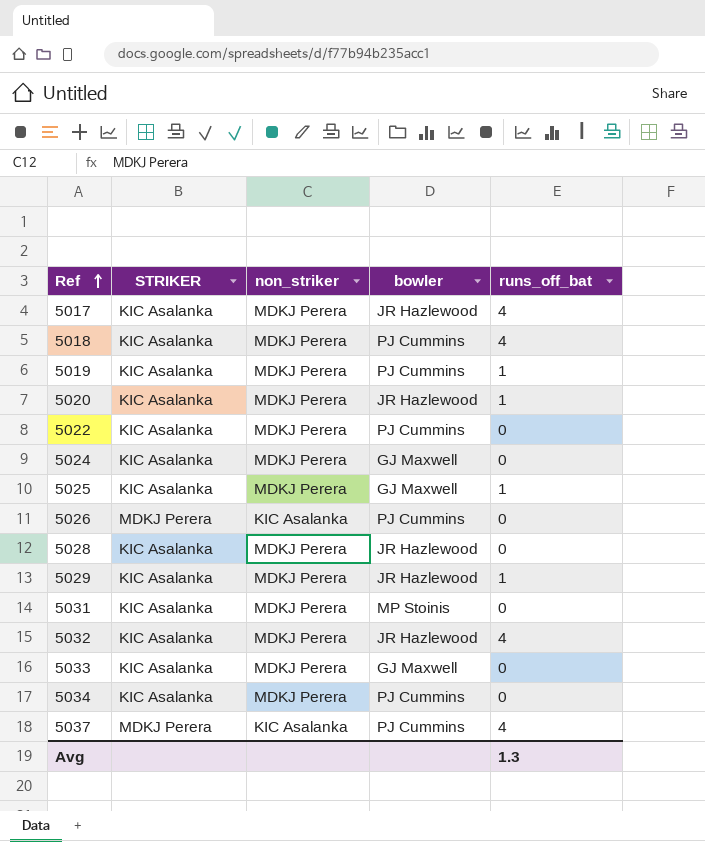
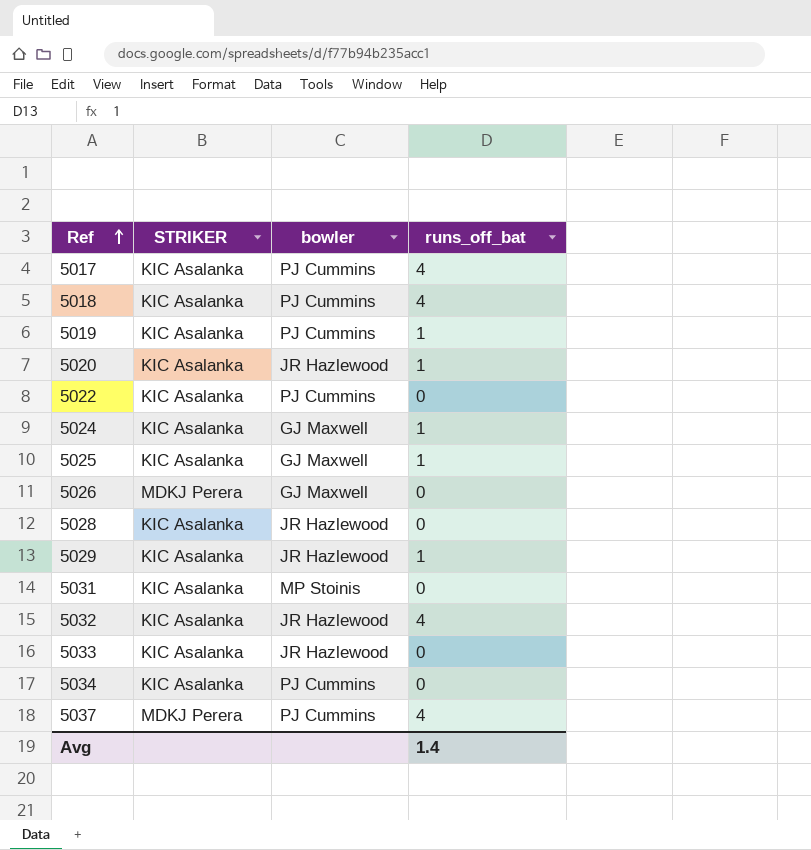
column non_striker | position: 3 -> none
5017 | bowler: JR Hazlewood -> PJ Cummins
5024 | runs_off_bat: 0 -> 1
5026 | bowler: PJ Cummins -> GJ Maxwell
5033 | bowler: GJ Maxwell -> JR Hazlewood
Avg | runs_off_bat: 1.3 -> 1.4

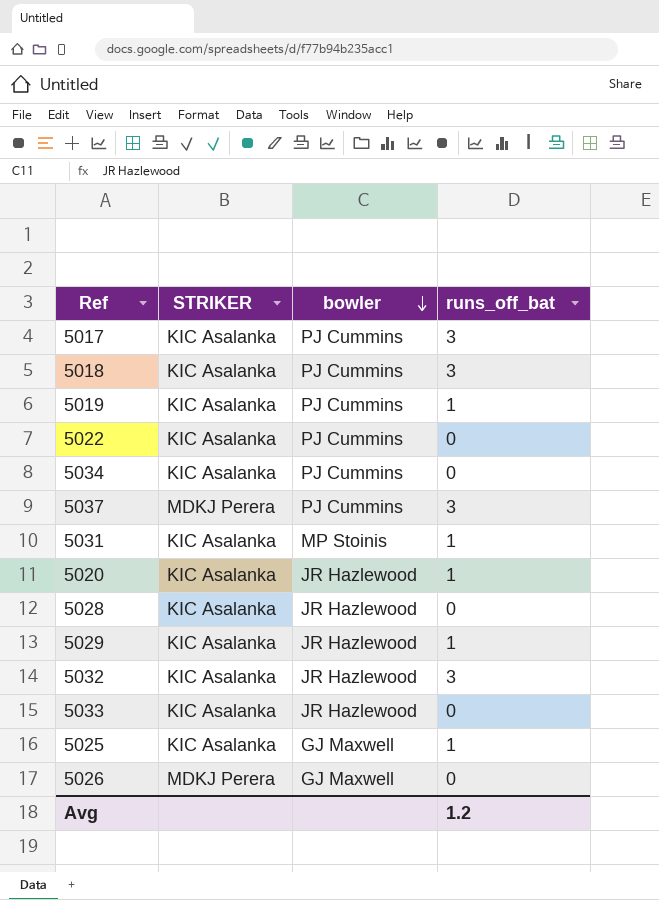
row order: Ref ascending -> bowler descending
row 5024: KIC Asalanka | GJ Maxwell | 1 -> none
5017 | runs_off_bat: 4 -> 3
5018 | runs_off_bat: 4 -> 3
5037 | runs_off_bat: 4 -> 3
5031 | runs_off_bat: 0 -> 1
5032 | runs_off_bat: 4 -> 3
Avg | runs_off_bat: 1.4 -> 1.2

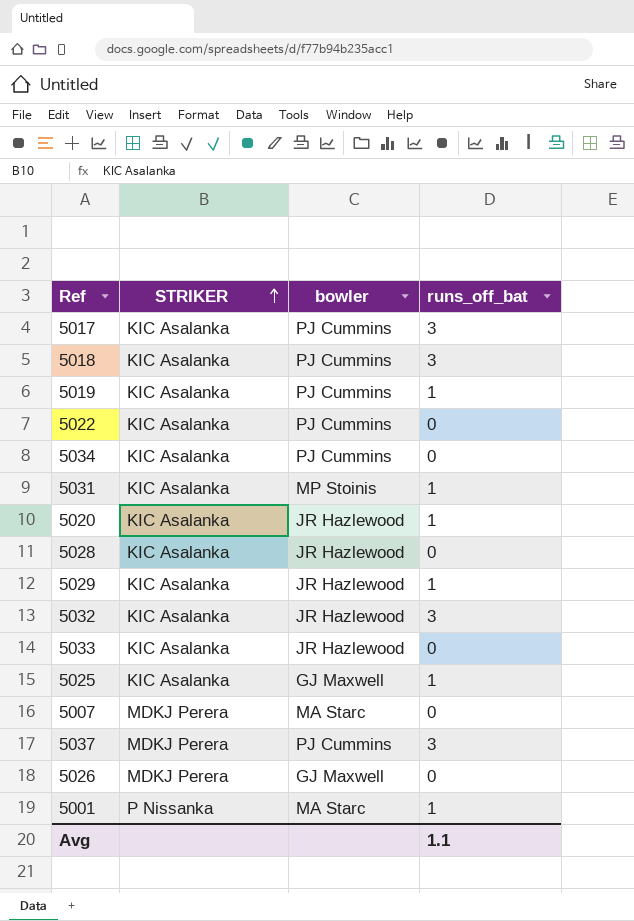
row order: bowler descending -> STRIKER ascending
row 5007: none -> MDKJ Perera | MA Starc | 0
row 5001: none -> P Nissanka | MA Starc | 1
Avg | runs_off_bat: 1.2 -> 1.1

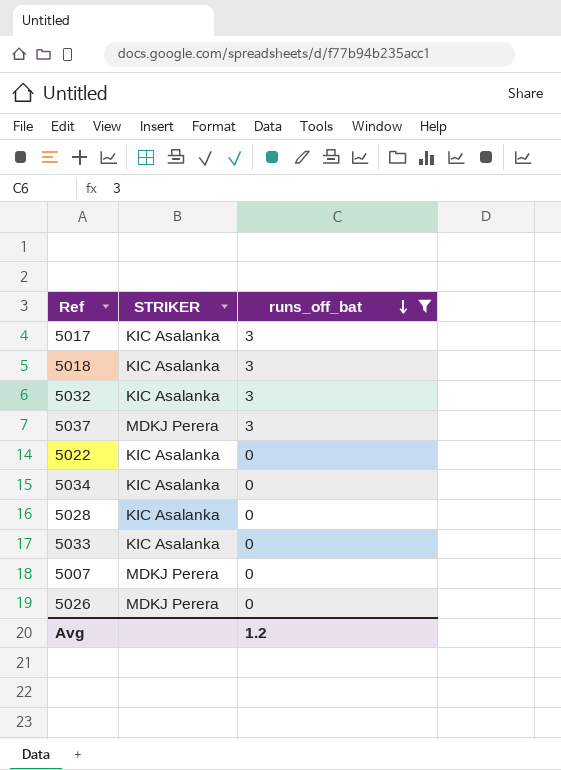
filter: none -> runs_off_bat != 1
row order: STRIKER ascending -> runs_off_bat descending
column bowler | position: 3 -> none
Avg | runs_off_bat: 1.1 -> 1.2

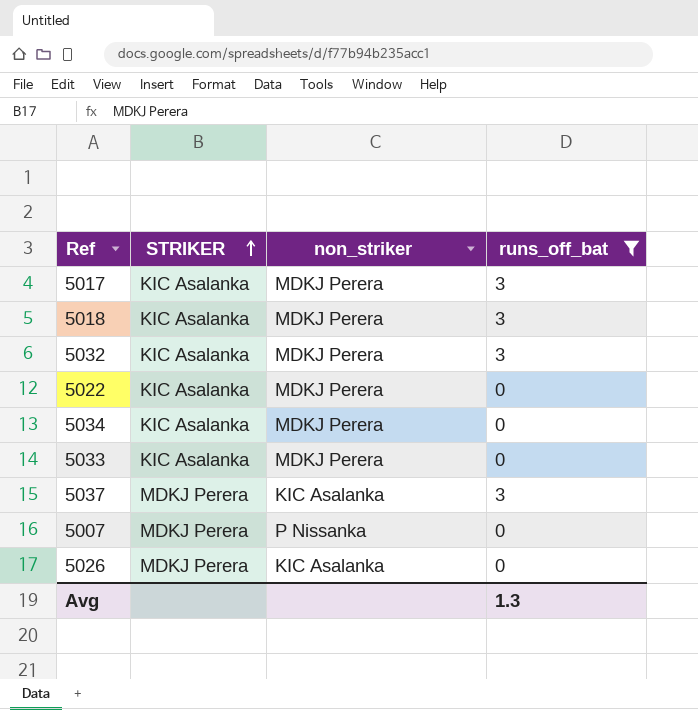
row order: runs_off_bat descending -> STRIKER ascending
column non_striker | position: none -> 3
row 5028: KIC Asalanka | 0 -> none
Avg | runs_off_bat: 1.2 -> 1.3

